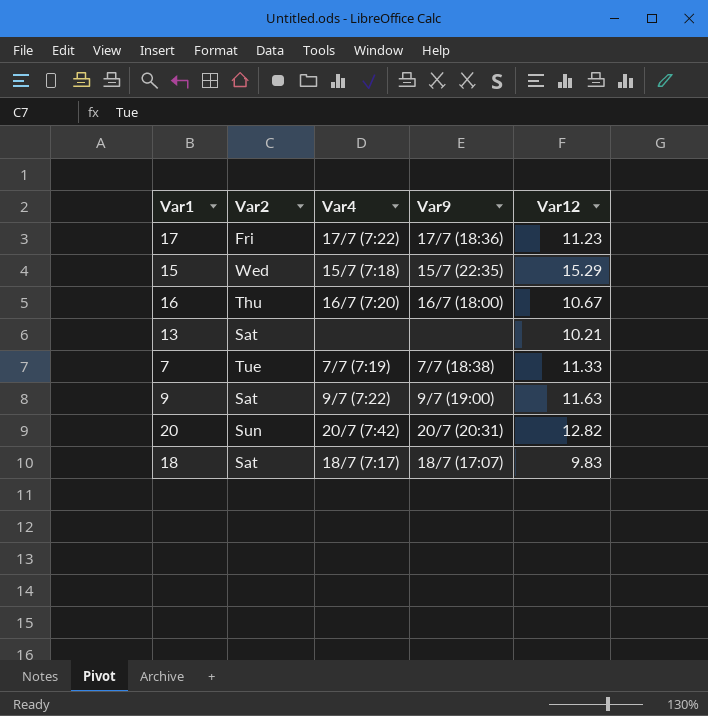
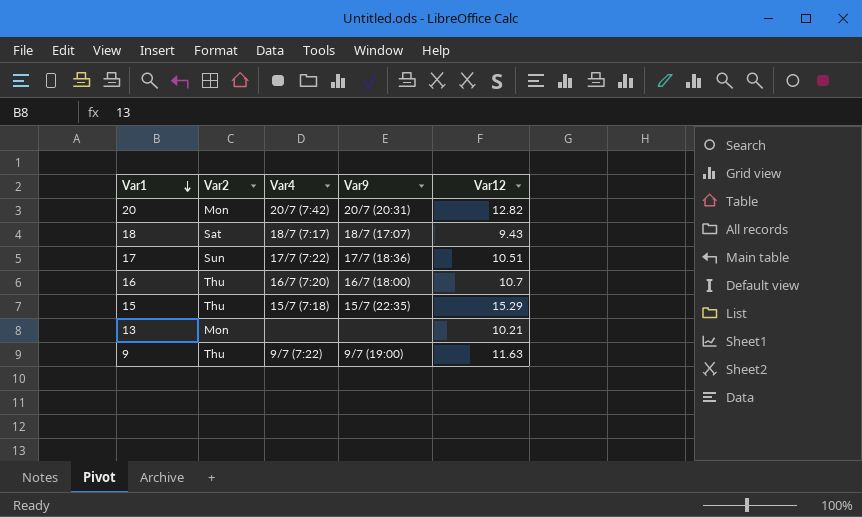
row order: none -> Var1 descending
row 7: Tue | 7/7 (7:19) | 7/7 (18:38) | 11.33 -> none
20 | Var2: Sun -> Mon
18 | Var12: 9.83 -> 9.43
17 | Var2: Fri -> Sun
17 | Var12: 11.23 -> 10.51
16 | Var12: 10.67 -> 10.7
15 | Var2: Wed -> Thu
13 | Var2: Sat -> Mon
9 | Var2: Sat -> Thu

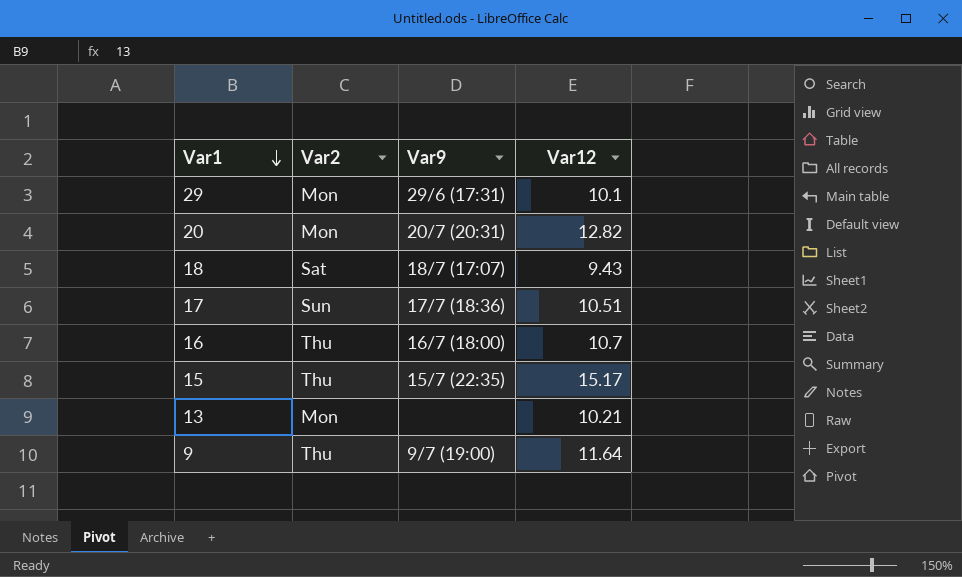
column Var4 | position: 3 -> none
row 29: none -> Mon | 29/6 (17:31) | 10.1
15 | Var12: 15.29 -> 15.17
9 | Var12: 11.63 -> 11.64

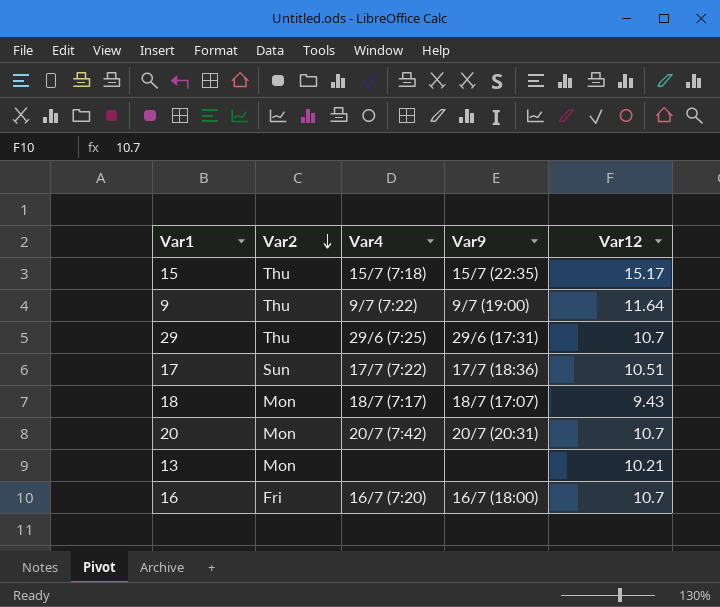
row order: Var1 descending -> Var2 descending
column Var4 | position: none -> 3
29 | Var2: Mon -> Thu
29 | Var12: 10.1 -> 10.7
18 | Var2: Sat -> Mon
20 | Var12: 12.82 -> 10.7
16 | Var2: Thu -> Fri

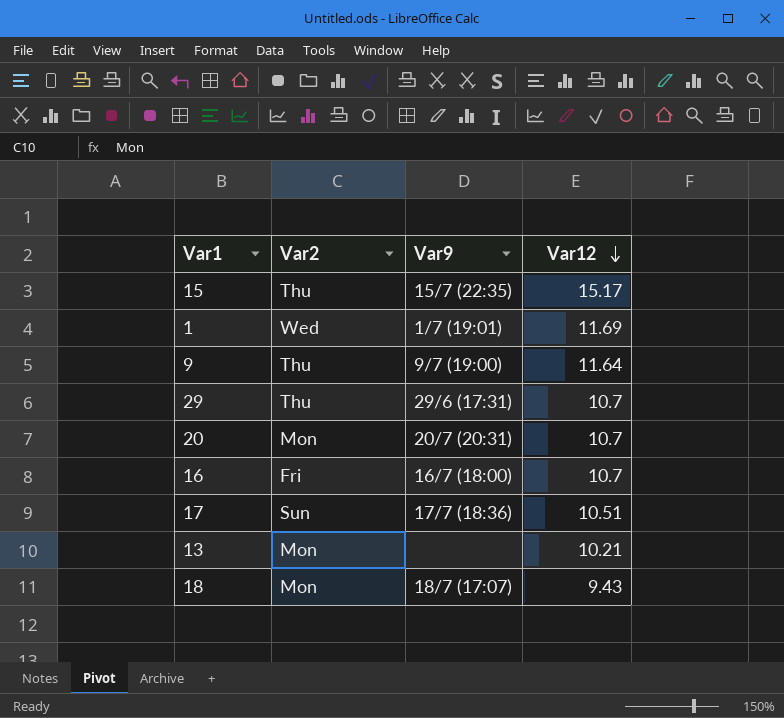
row order: Var2 descending -> Var12 descending
column Var4 | position: 3 -> none
row 1: none -> Wed | 1/7 (19:01) | 11.69

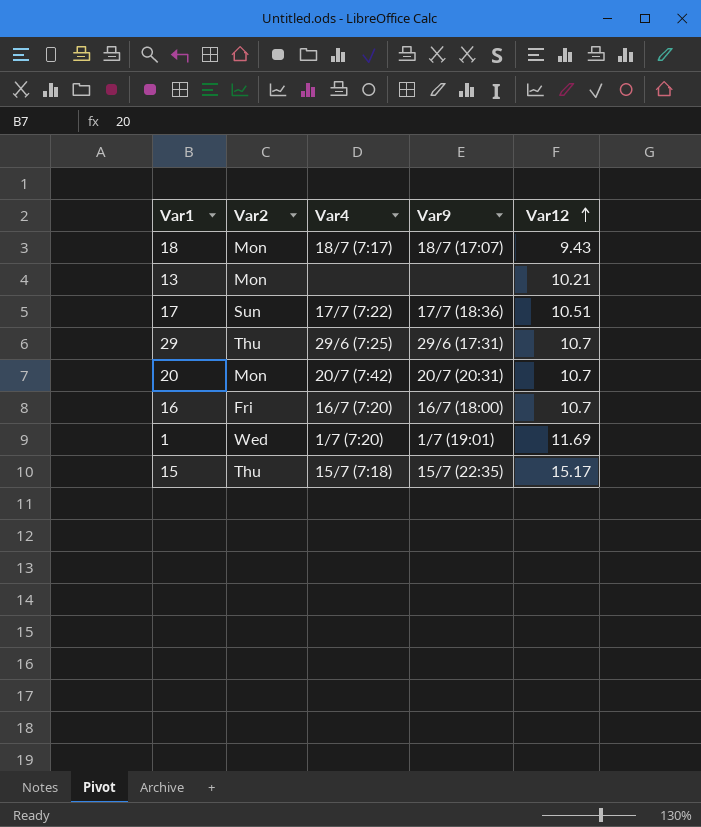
row order: Var12 descending -> Var12 ascending
column Var4 | position: none -> 3
row 9: Thu | 9/7 (19:00) | 11.64 -> none

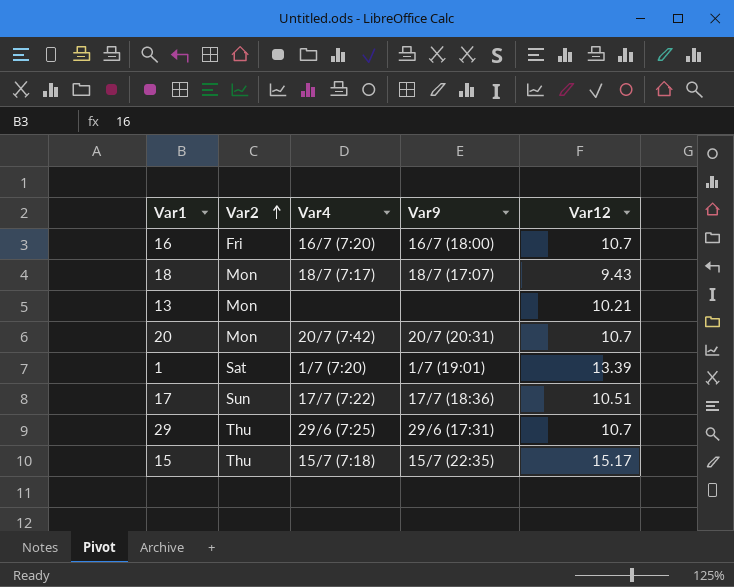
row order: Var12 ascending -> Var2 ascending
1 | Var2: Wed -> Sat
1 | Var12: 11.69 -> 13.39

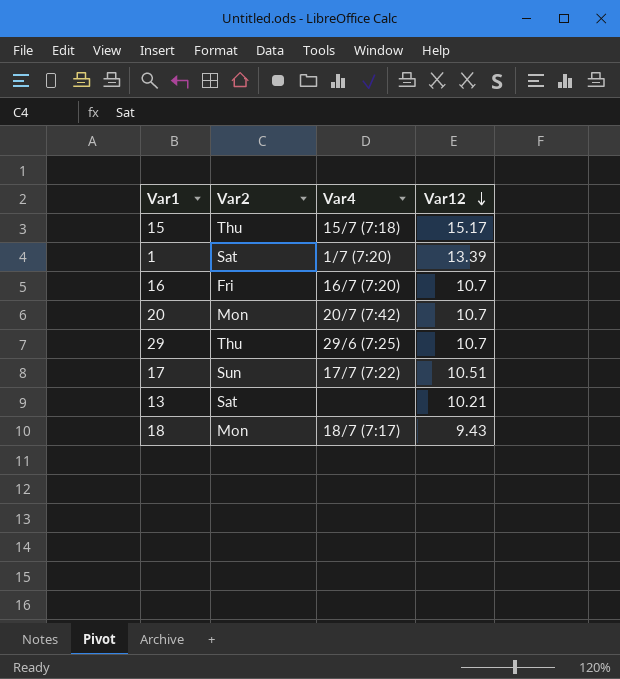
row order: Var2 ascending -> Var12 descending
column Var9 | position: 4 -> none
13 | Var2: Mon -> Sat

